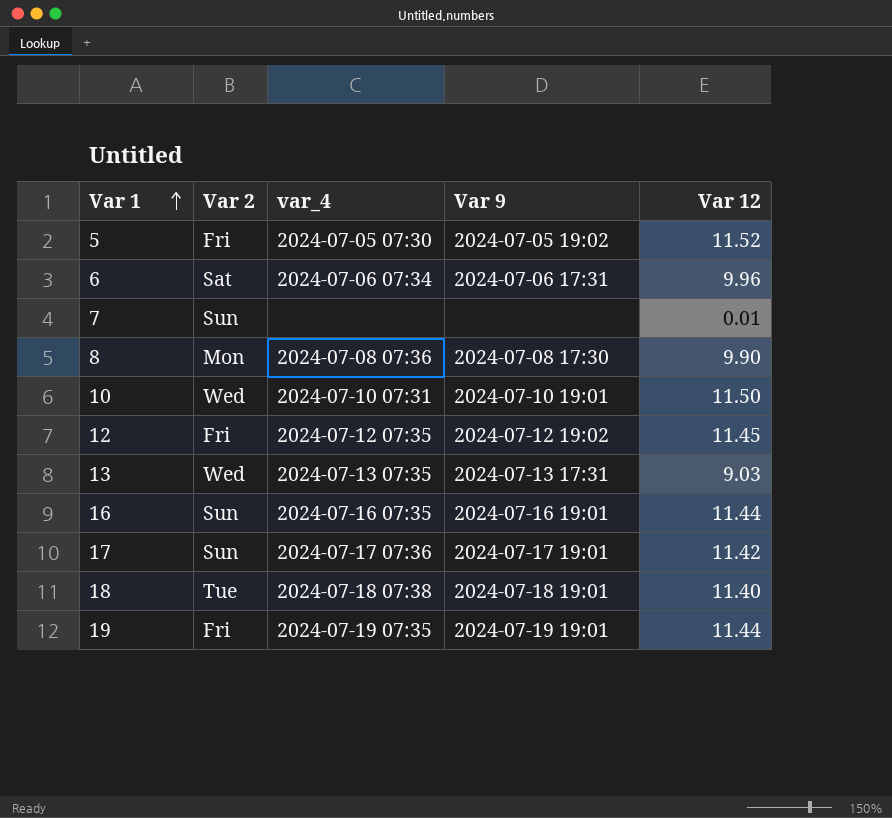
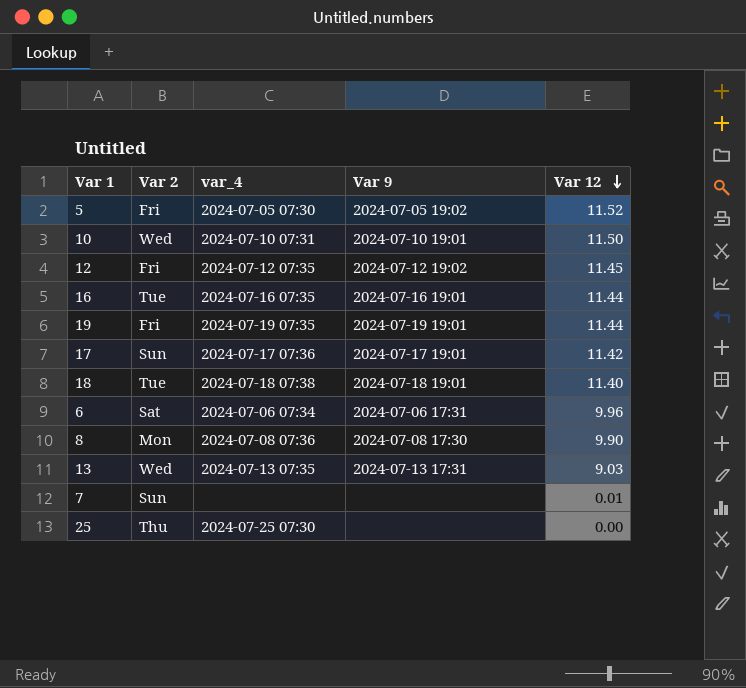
row order: Var 1 ascending -> Var 12 descending
16 | Var 2: Sun -> Tue
row 25: none -> Thu | 2024-07-25 07:30 | none | 0.00

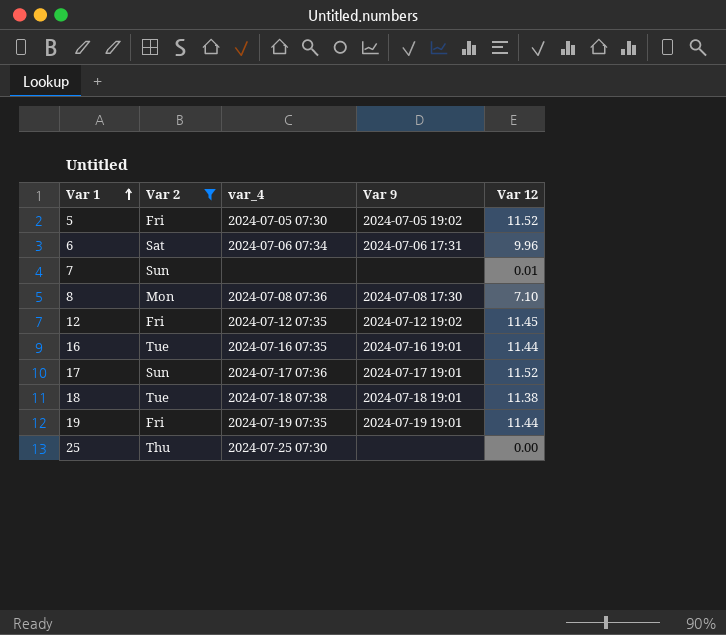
filter: none -> Var 2 != Wed
row order: Var 12 descending -> Var 1 ascending
8 | Var 12: 9.90 -> 7.10
17 | Var 12: 11.42 -> 11.52
18 | Var 12: 11.40 -> 11.38

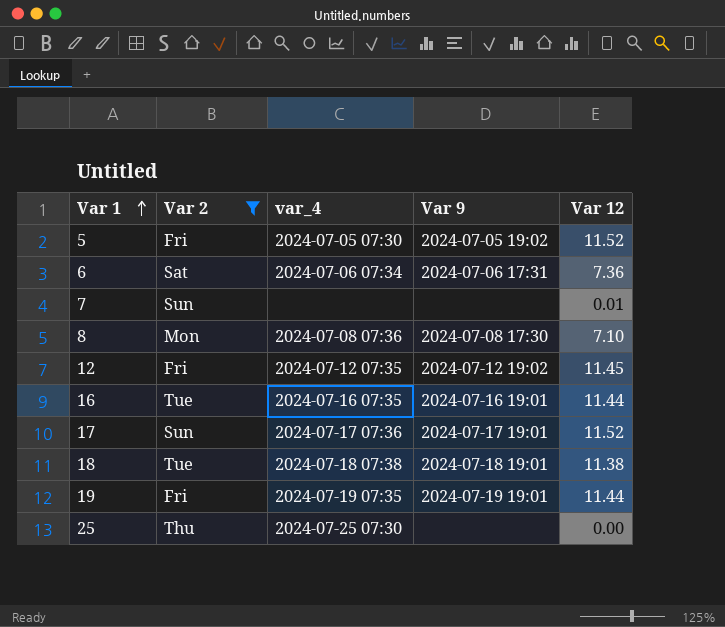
6 | Var 12: 9.96 -> 7.36

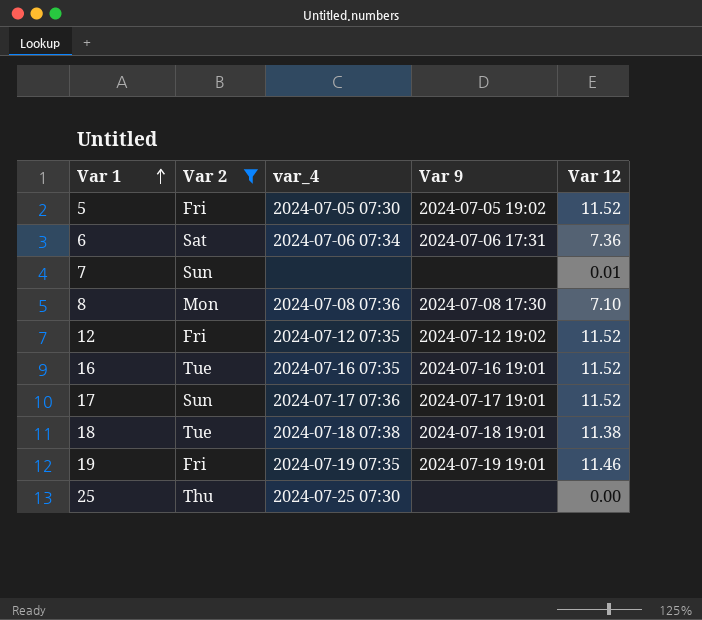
12 | Var 12: 11.45 -> 11.52
16 | Var 12: 11.44 -> 11.52
19 | Var 12: 11.44 -> 11.46

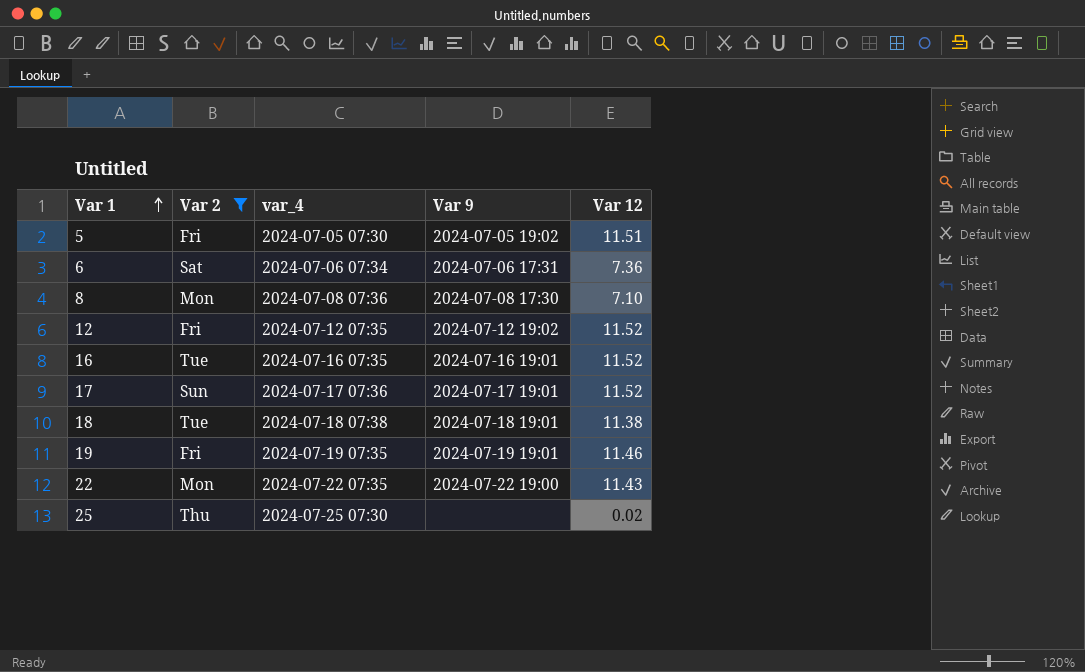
row 7: Sun | none | none | 0.01 -> none
5 | Var 12: 11.52 -> 11.51
row 22: none -> Mon | 2024-07-22 07:35 | 2024-07-22 19:00 | 11.43
25 | Var 12: 0.00 -> 0.02

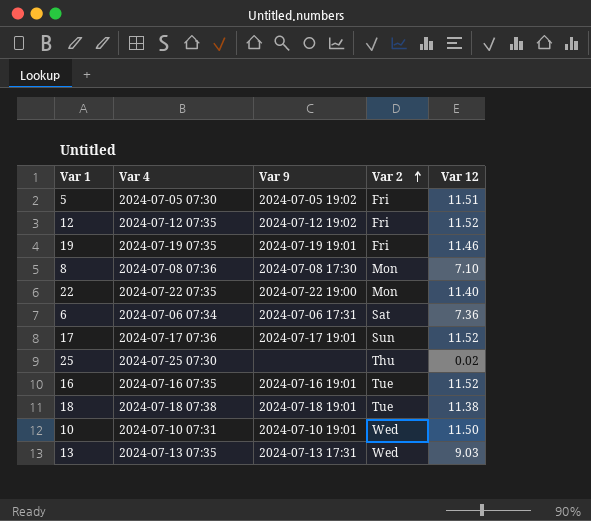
filter: Var 2 != Wed -> none
row order: Var 1 ascending -> Var 2 ascending
column name: var_4 -> Var 4
column Var 2 | position: 2 -> 4
22 | Var 12: 11.43 -> 11.40

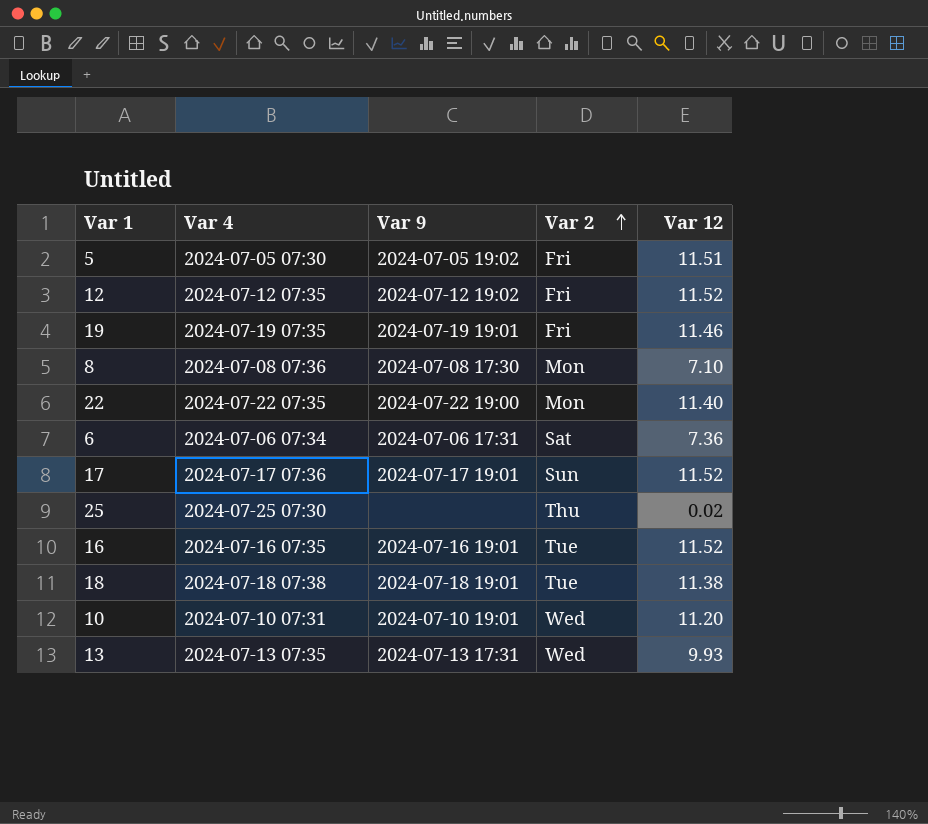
10 | Var 12: 11.50 -> 11.20
13 | Var 12: 9.03 -> 9.93

